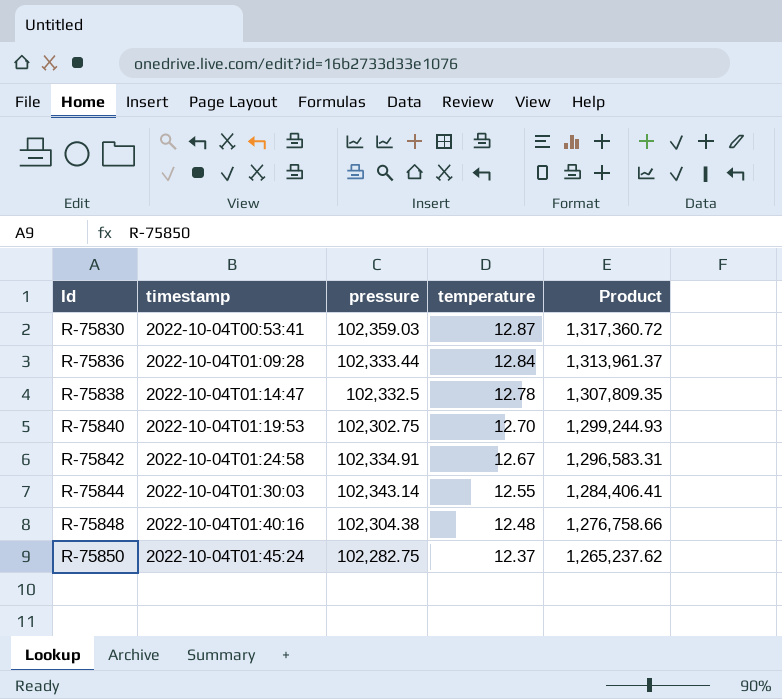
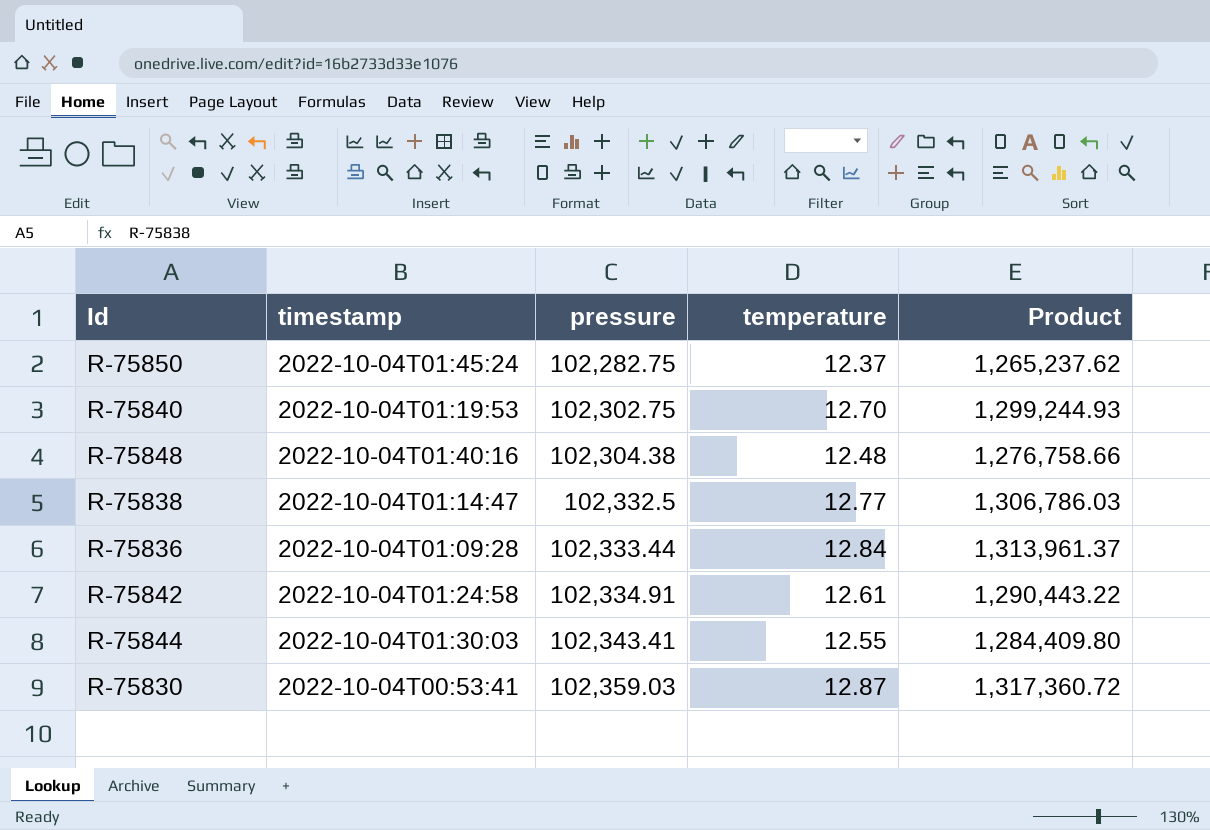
row order: Id ascending -> pressure ascending
R-75838 | temperature: 12.78 -> 12.77
R-75838 | Product: 1,307,809.35 -> 1,306,786.03
R-75842 | temperature: 12.67 -> 12.61
R-75842 | Product: 1,296,583.31 -> 1,290,443.22
R-75844 | pressure: 102,343.14 -> 102,343.41
R-75844 | Product: 1,284,406.41 -> 1,284,409.80

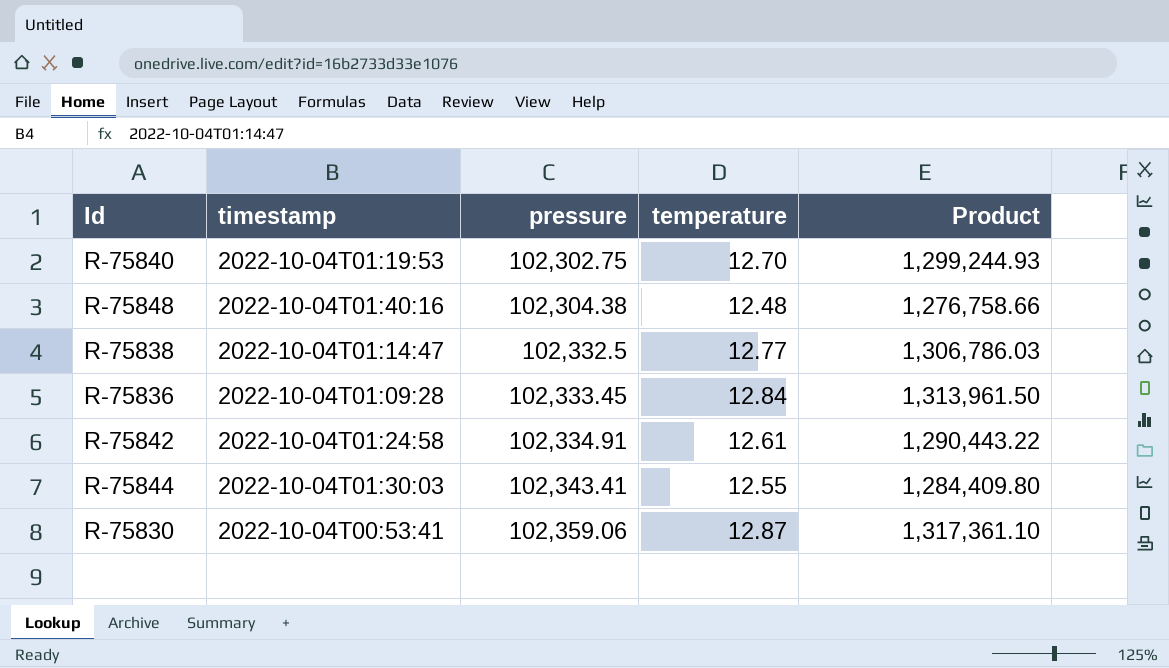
row R-75850: 2022-10-04T01:45:24 | 102,282.75 | 12.37 | 1,265,237.62 -> none
R-75836 | pressure: 102,333.44 -> 102,333.45
R-75836 | Product: 1,313,961.37 -> 1,313,961.50
R-75830 | pressure: 102,359.03 -> 102,359.06
R-75830 | Product: 1,317,360.72 -> 1,317,361.10

